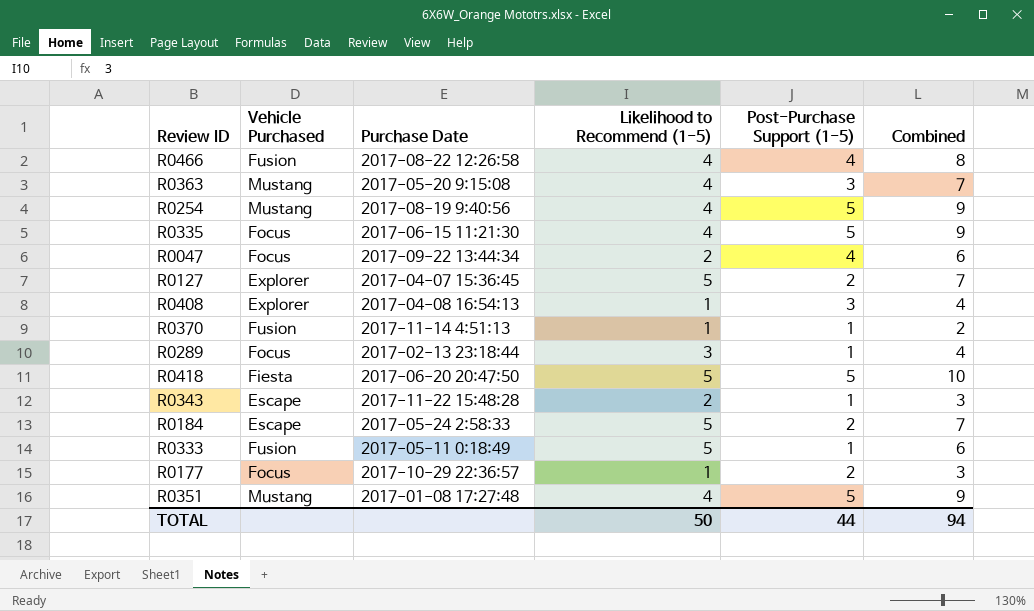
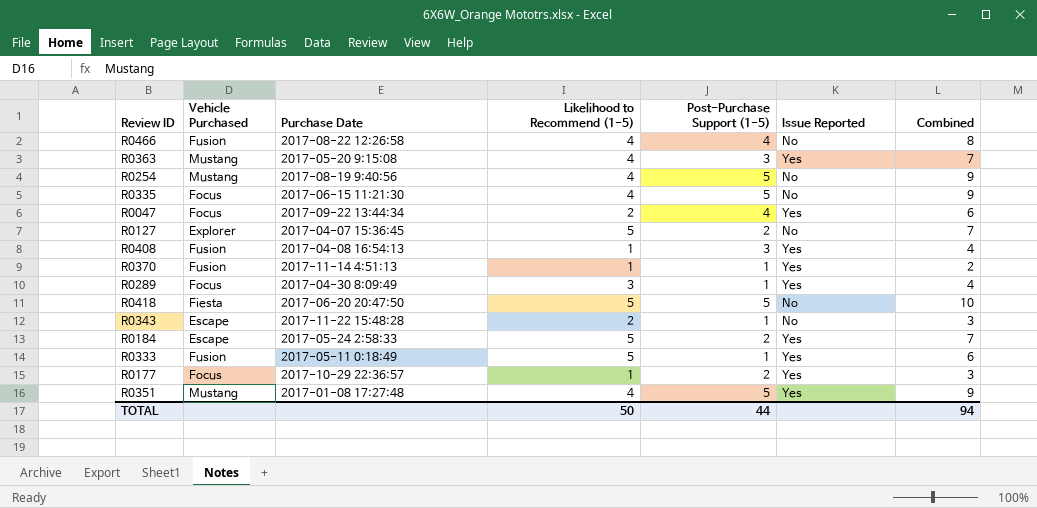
column Issue Reported | position: none -> 6
R0408 | Vehicle Purchased: Explorer -> Fusion
R0289 | Purchase Date: 2017-02-13 23:18:44 -> 2017-04-30 8:09:49

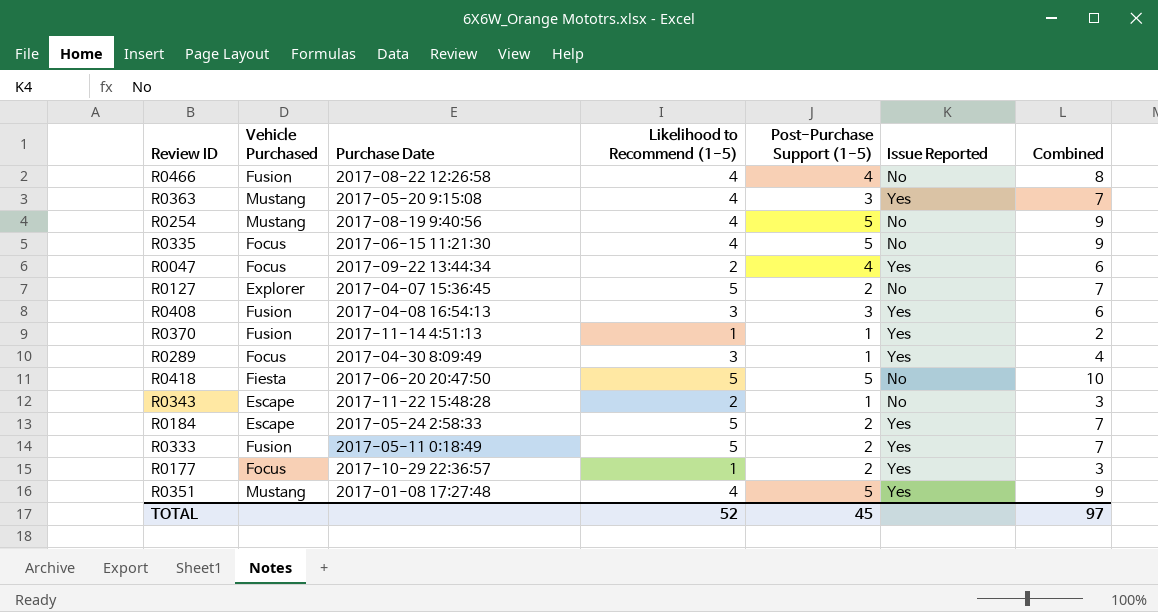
R0408 | Likelihood to Recommend (1-5): 1 -> 3
R0408 | Combined: 4 -> 6
R0333 | Post-Purchase Support (1-5): 1 -> 2
R0333 | Combined: 6 -> 7
TOTAL | Likelihood to Recommend (1-5): 50 -> 52
TOTAL | Post-Purchase Support (1-5): 44 -> 45
TOTAL | Combined: 94 -> 97

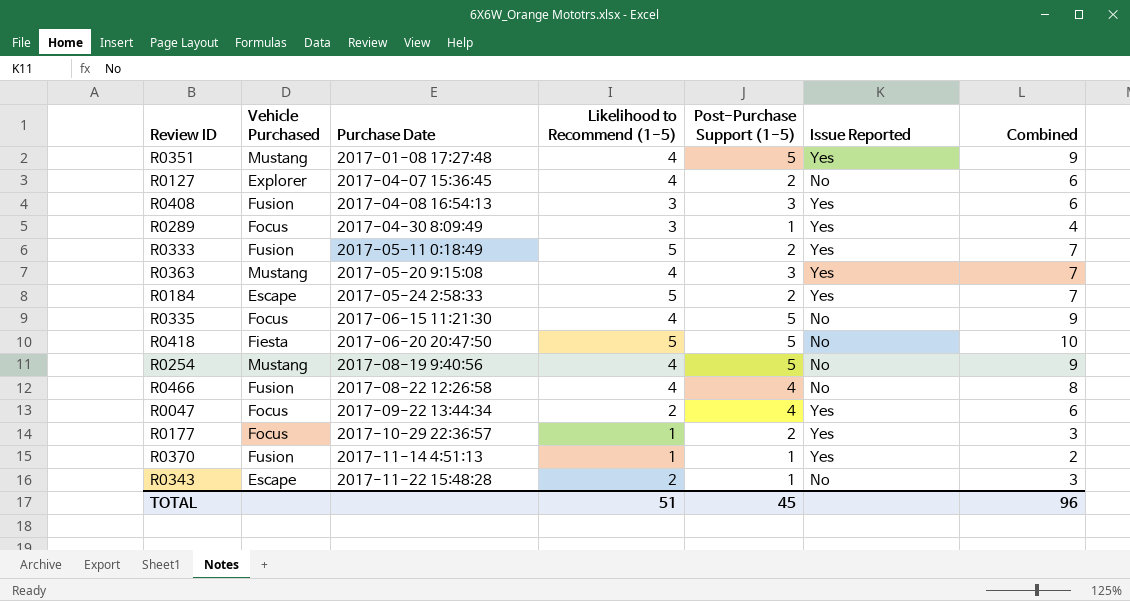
row order: none -> Purchase Date ascending
R0127 | Likelihood to Recommend (1-5): 5 -> 4
R0127 | Combined: 7 -> 6
TOTAL | Likelihood to Recommend (1-5): 52 -> 51
TOTAL | Combined: 97 -> 96

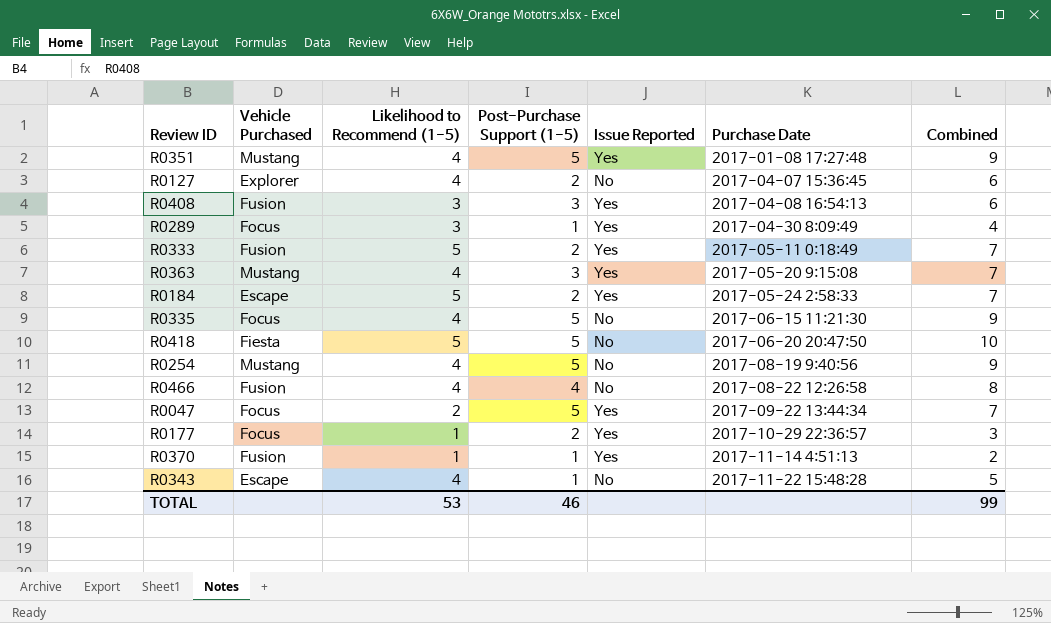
column Purchase Date | position: 3 -> 6
R0047 | Post-Purchase Support (1-5): 4 -> 5
R0047 | Combined: 6 -> 7
R0343 | Likelihood to Recommend (1-5): 2 -> 4
R0343 | Combined: 3 -> 5
TOTAL | Likelihood to Recommend (1-5): 51 -> 53
TOTAL | Post-Purchase Support (1-5): 45 -> 46
TOTAL | Combined: 96 -> 99

